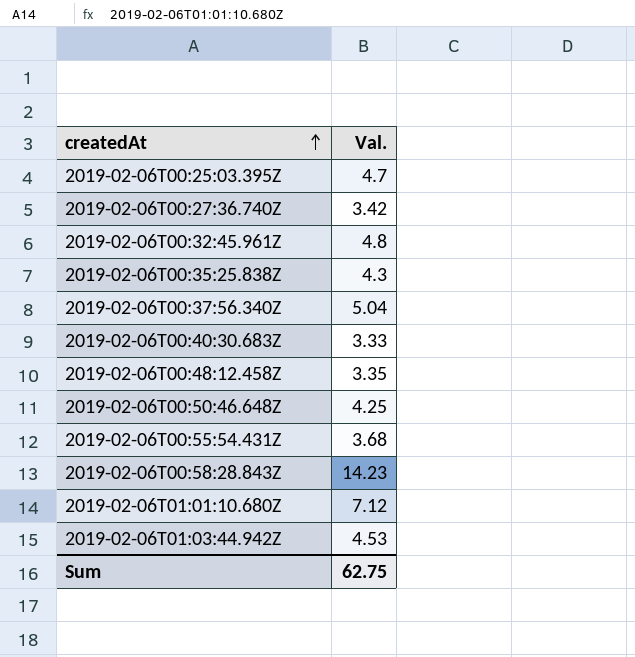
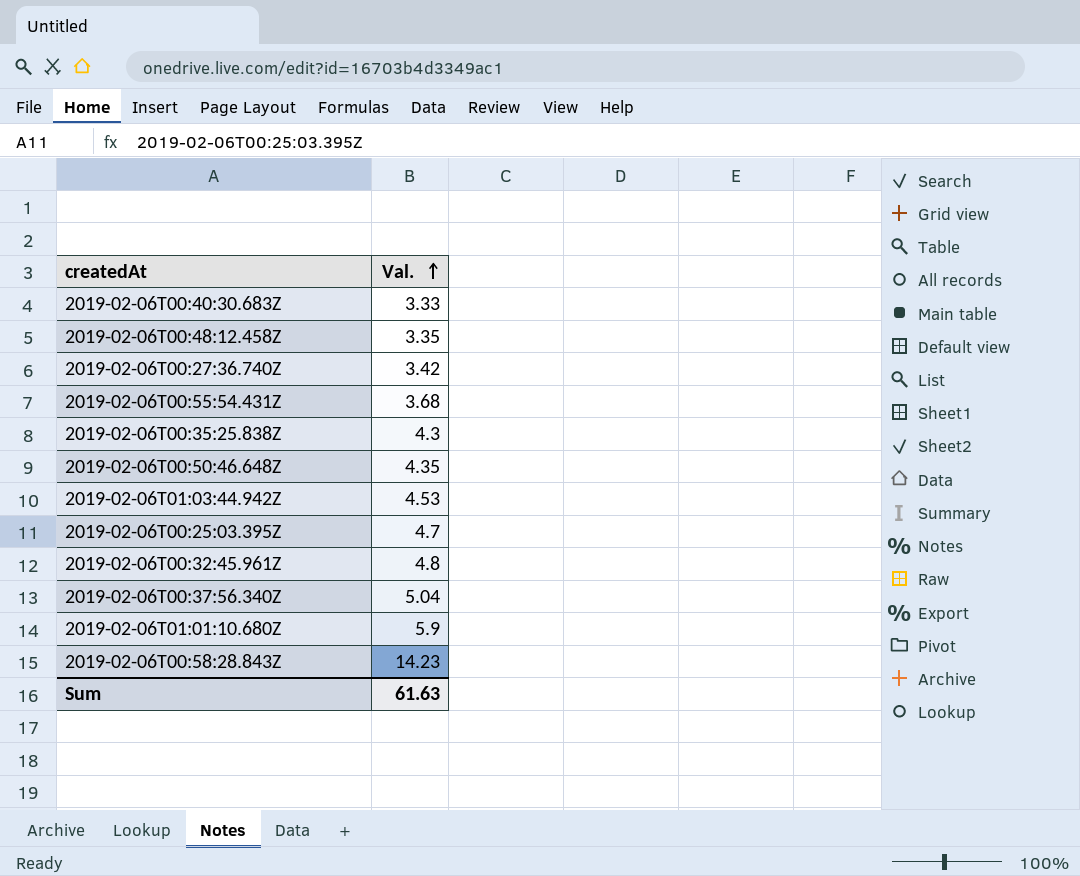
row order: createdAt ascending -> Val. ascending
2019-02-06T00:50:46.648Z | Val.: 4.25 -> 4.35
2019-02-06T01:01:10.680Z | Val.: 7.12 -> 5.9
Sum | Val.: 62.75 -> 61.63

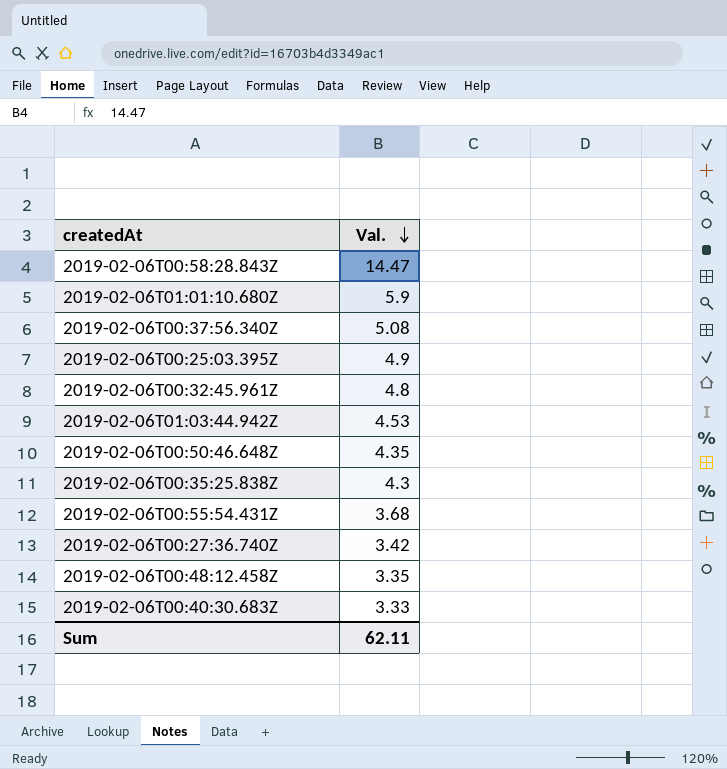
row order: Val. ascending -> Val. descending
2019-02-06T00:58:28.843Z | Val.: 14.23 -> 14.47
2019-02-06T00:37:56.340Z | Val.: 5.04 -> 5.08
2019-02-06T00:25:03.395Z | Val.: 4.7 -> 4.9
Sum | Val.: 61.63 -> 62.11

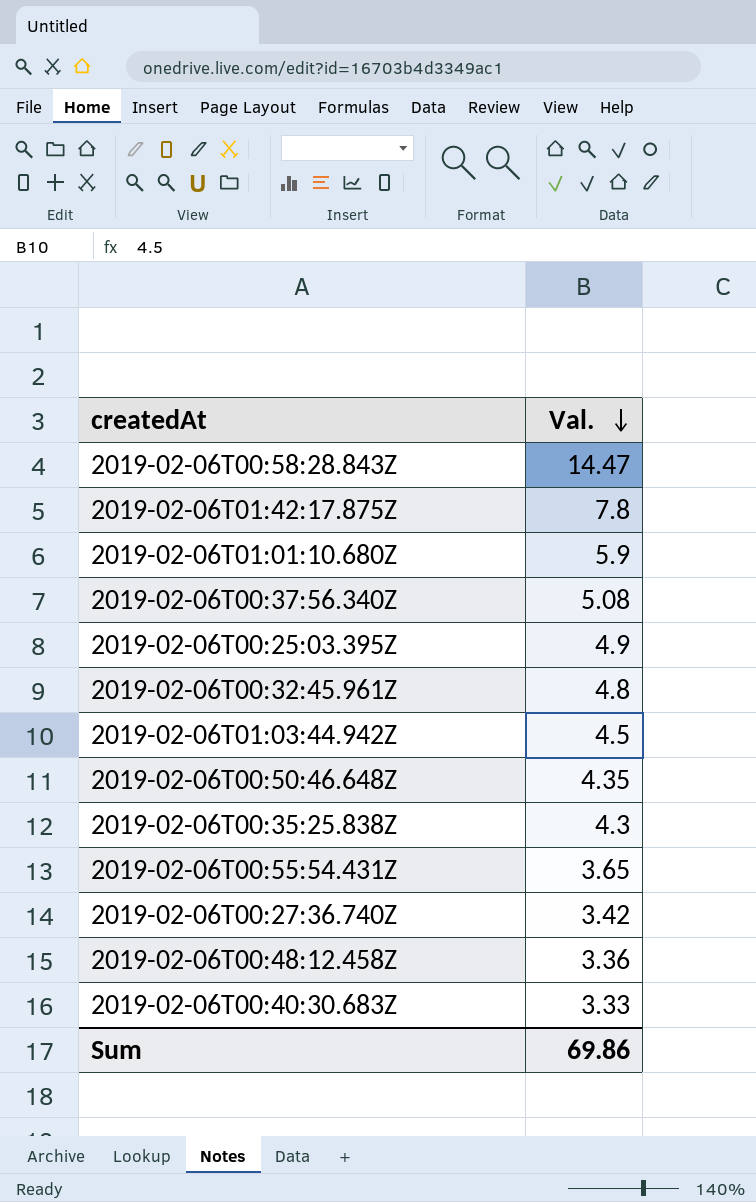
row 2019-02-06T01:42:17.875Z: none -> 7.8
2019-02-06T01:03:44.942Z | Val.: 4.53 -> 4.5
2019-02-06T00:55:54.431Z | Val.: 3.68 -> 3.65
2019-02-06T00:48:12.458Z | Val.: 3.35 -> 3.36
Sum | Val.: 62.11 -> 69.86

